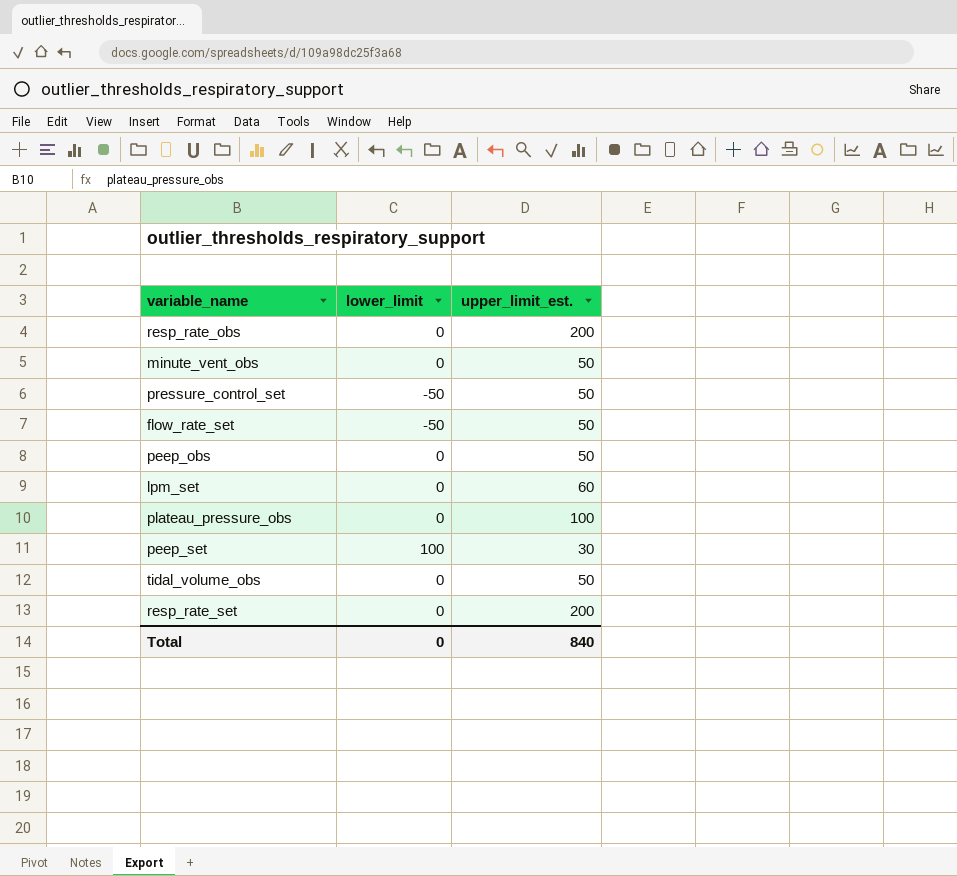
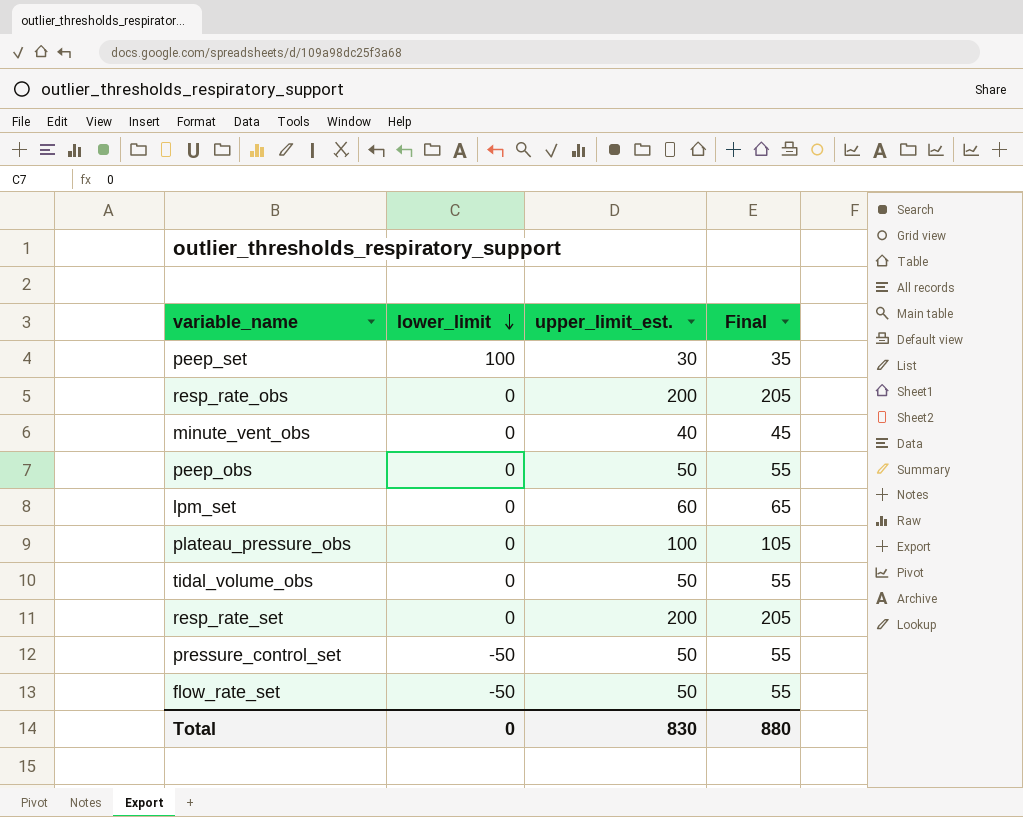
row order: none -> lower_limit descending
column Final | formula: none -> [upper_limit_est.] + 5
minute_vent_obs | upper_limit_est.: 50 -> 40
Total | upper_limit_est.: 840 -> 830

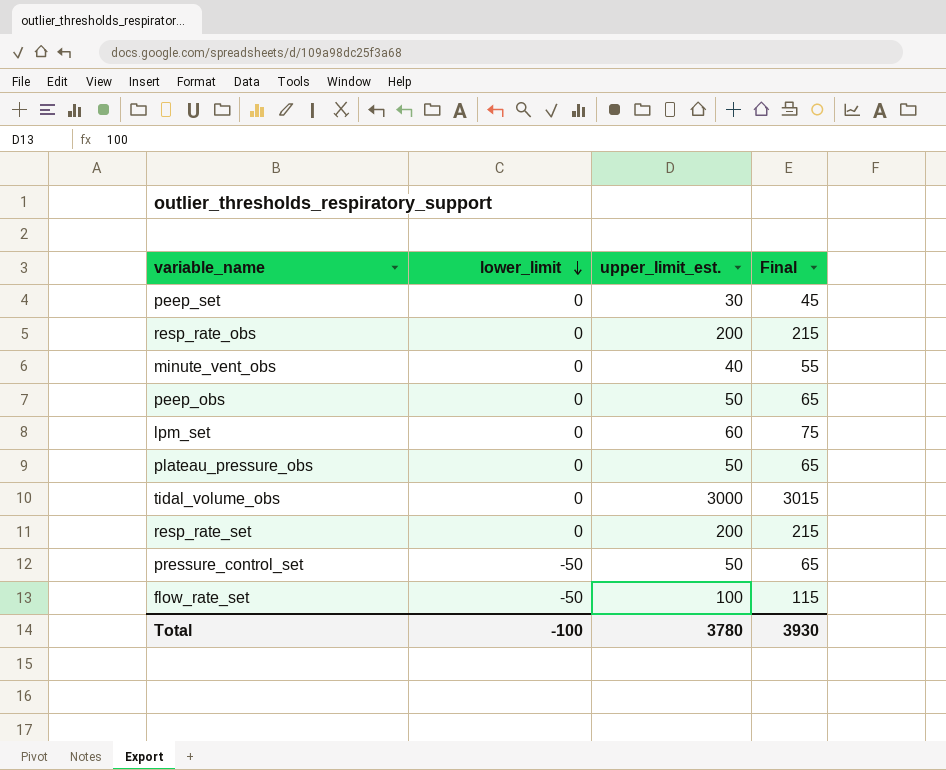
column Final | formula: [upper_limit_est.] + 5 -> [upper_limit_est.] + 15
peep_set | lower_limit: 100 -> 0
plateau_pressure_obs | upper_limit_est.: 100 -> 50
tidal_volume_obs | upper_limit_est.: 50 -> 3000
flow_rate_set | upper_limit_est.: 50 -> 100
Total | lower_limit: 0 -> -100
Total | upper_limit_est.: 830 -> 3780
Total | Final: 880 -> 3930

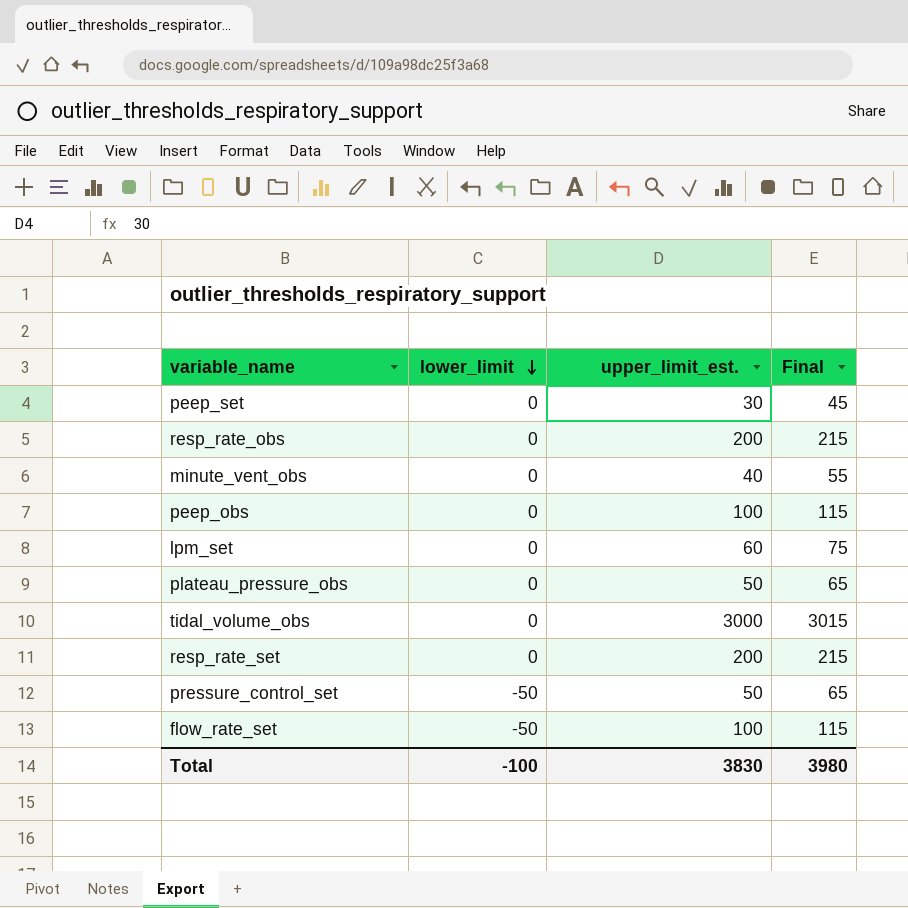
peep_obs | upper_limit_est.: 50 -> 100
peep_obs | Final: 65 -> 115
Total | upper_limit_est.: 3780 -> 3830
Total | Final: 3930 -> 3980

